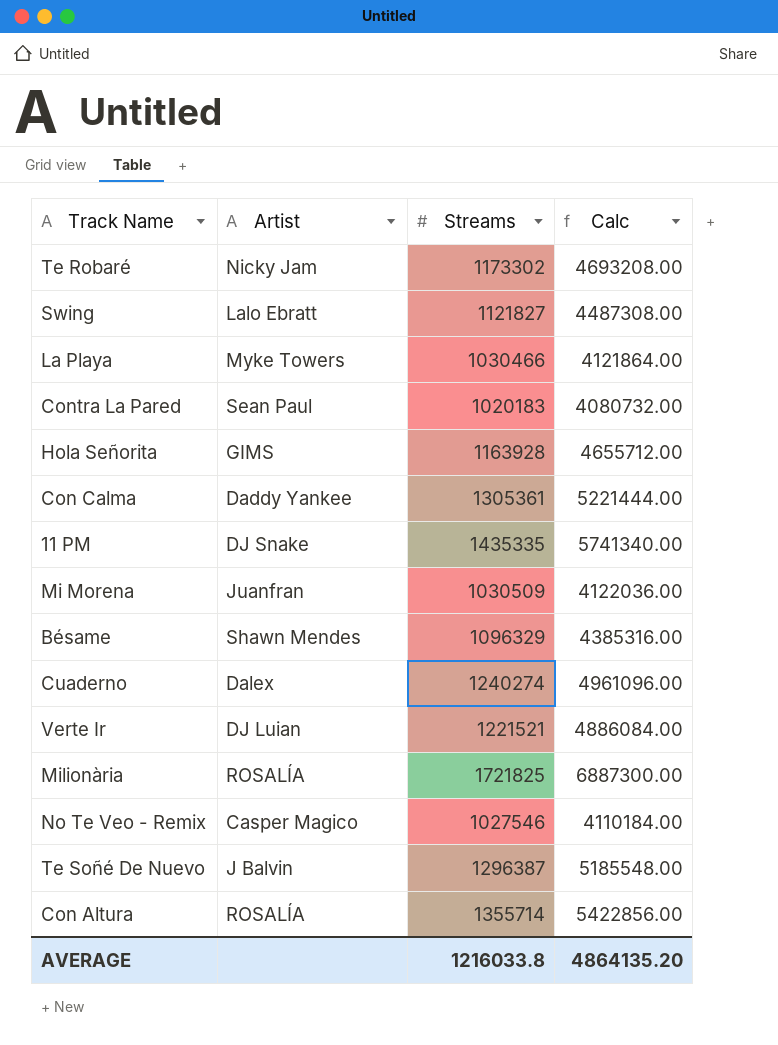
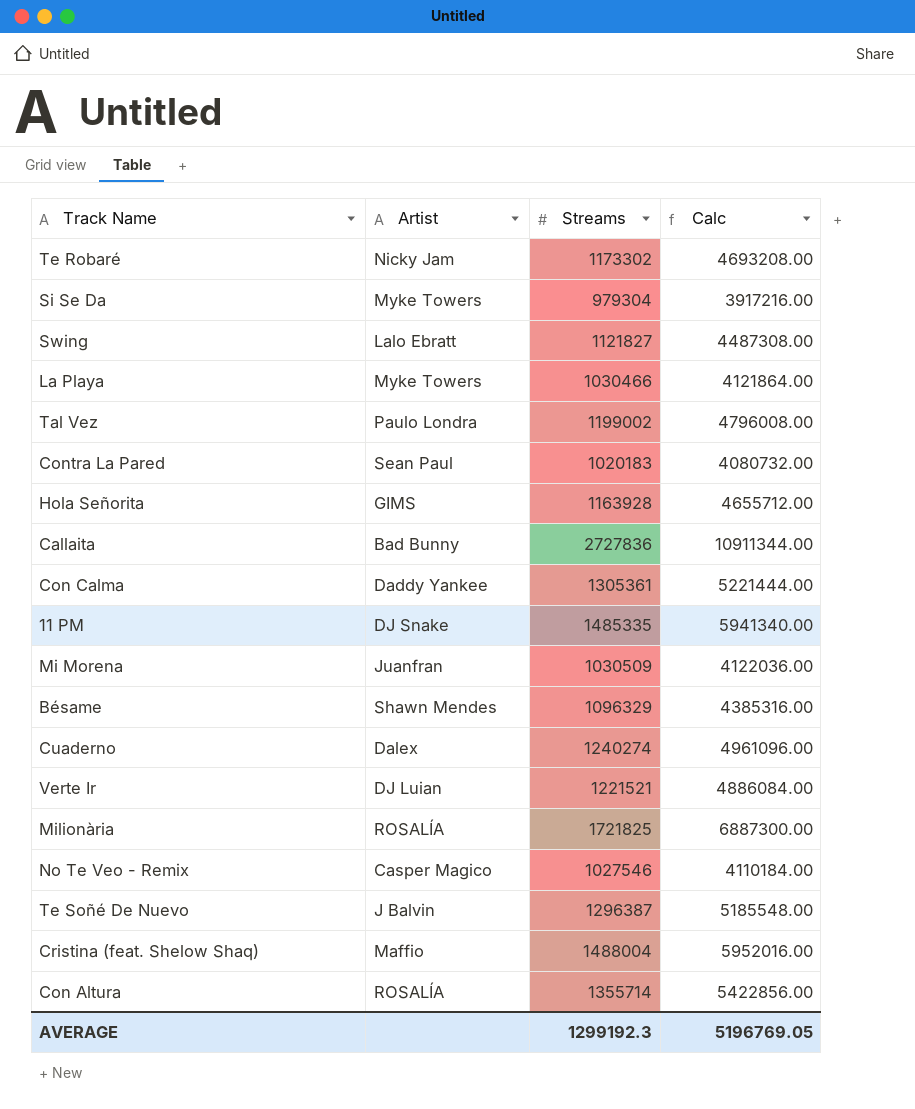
row Si Se Da: none -> Myke Towers | 979304 | 3917216.00
row Tal Vez: none -> Paulo Londra | 1199002 | 4796008.00
row Callaita: none -> Bad Bunny | 2727836 | 10911344.00
11 PM | Streams: 1435335 -> 1485335
11 PM | Calc: 5741340.00 -> 5941340.00
row Cristina (feat. Shelow Shaq): none -> Maffio | 1488004 | 5952016.00
AVERAGE | Streams: 1216033.8 -> 1299192.3
AVERAGE | Calc: 4864135.20 -> 5196769.05

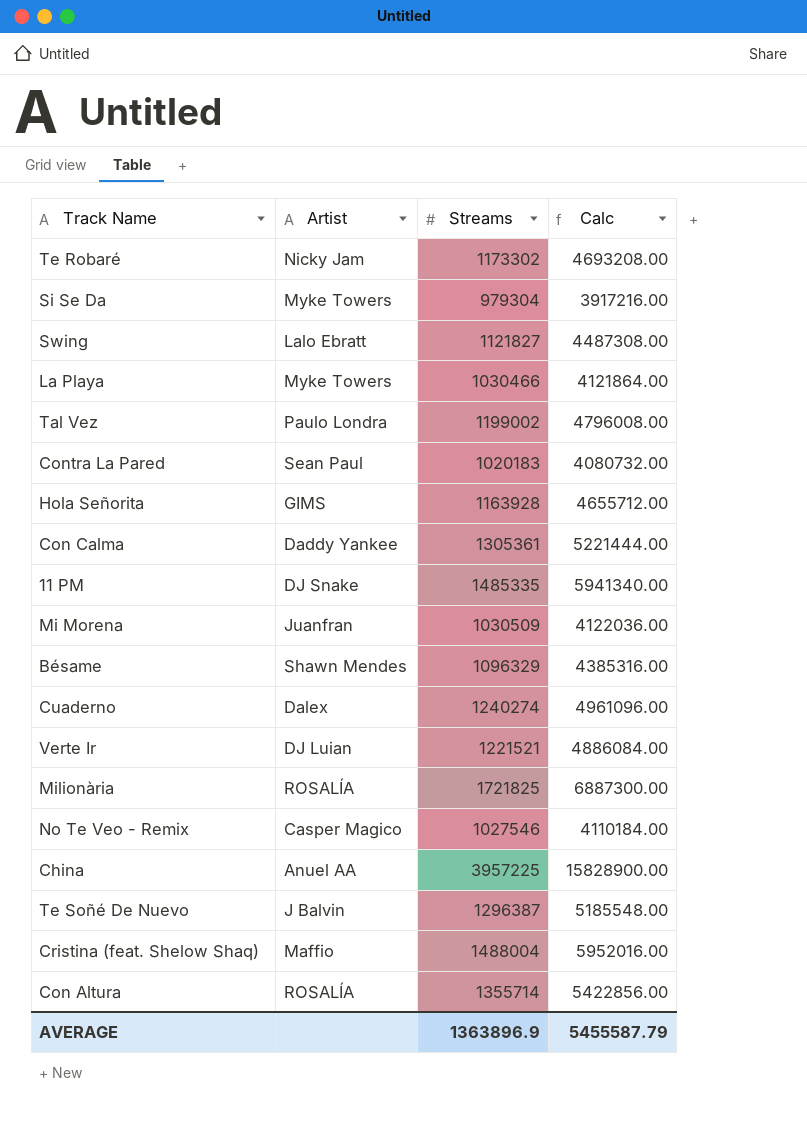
row Callaita: Bad Bunny | 2727836 | 10911344.00 -> none
row China: none -> Anuel AA | 3957225 | 15828900.00
AVERAGE | Streams: 1299192.3 -> 1363896.9
AVERAGE | Calc: 5196769.05 -> 5455587.79

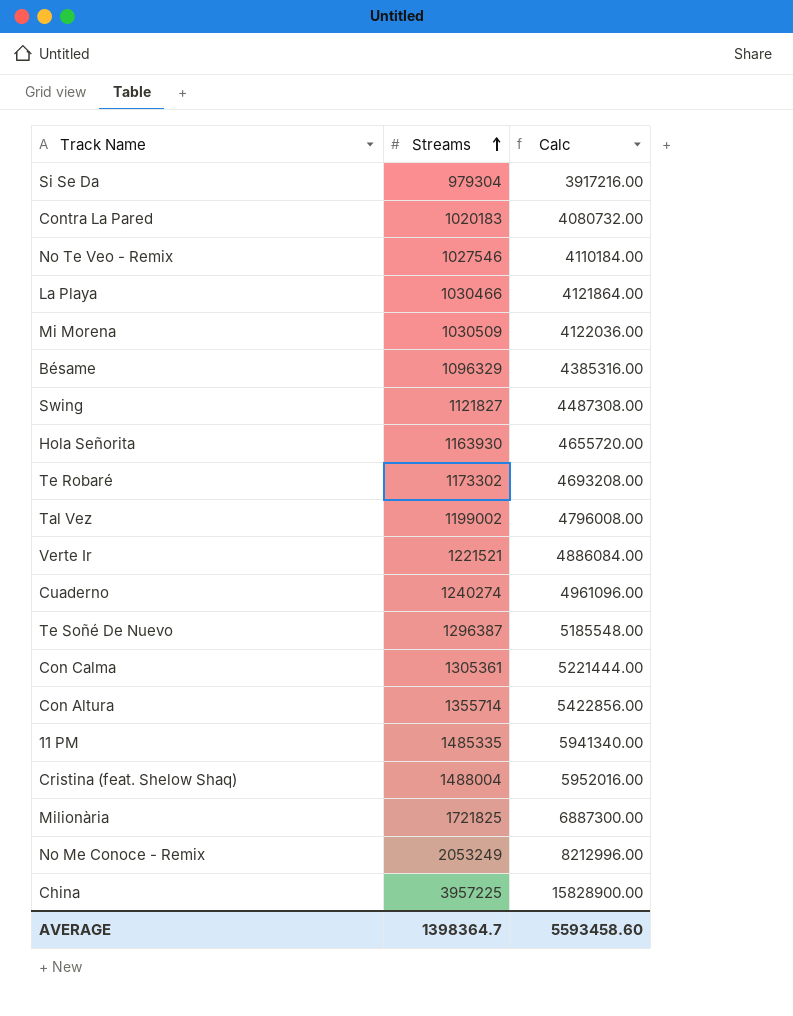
row order: none -> Streams ascending
column Artist | position: 2 -> none
Hola Señorita | Streams: 1163928 -> 1163930
Hola Señorita | Calc: 4655712.00 -> 4655720.00
row No Me Conoce - Remix: none -> 2053249 | 8212996.00
AVERAGE | Streams: 1363896.9 -> 1398364.7
AVERAGE | Calc: 5455587.79 -> 5593458.60

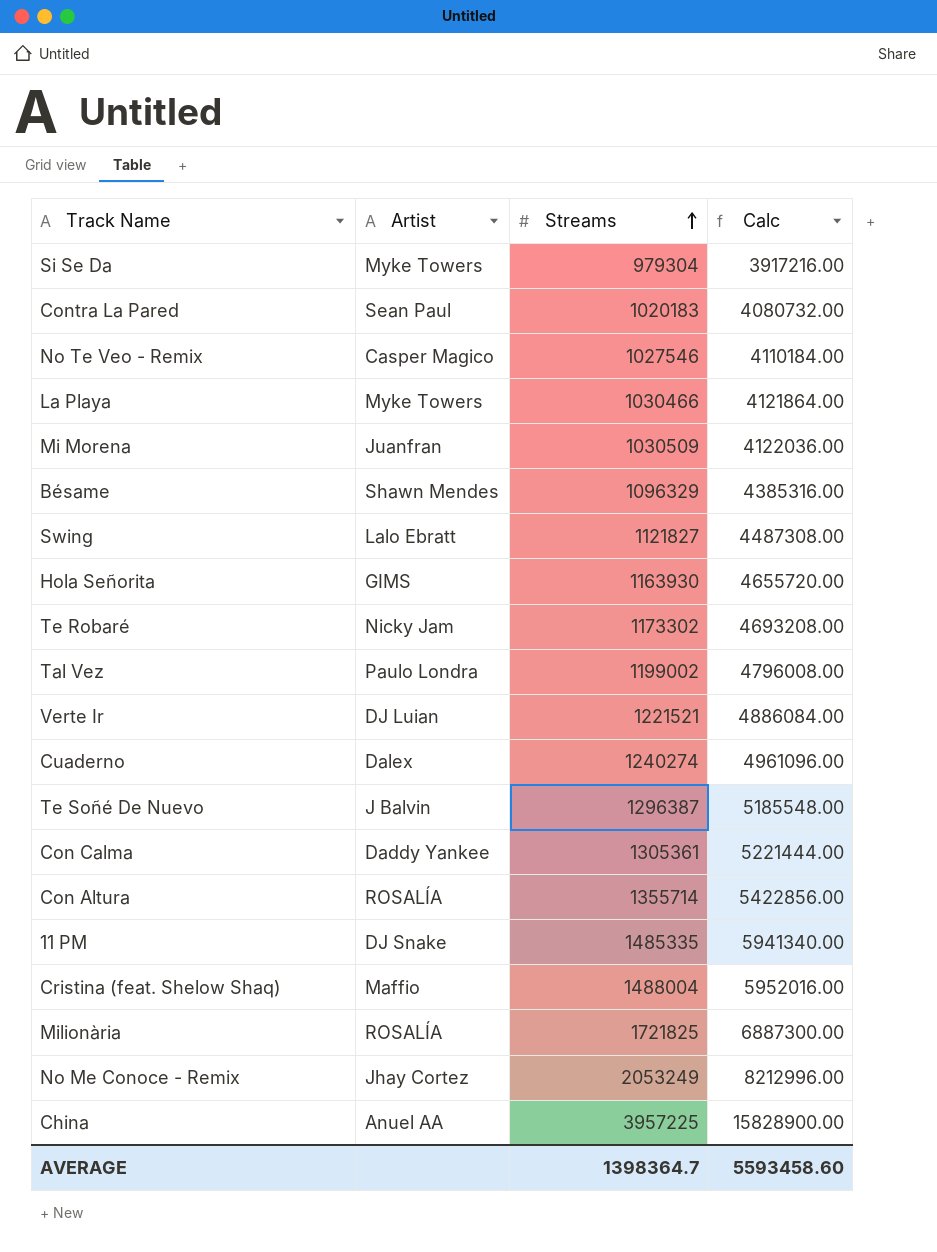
column Artist | position: none -> 2

